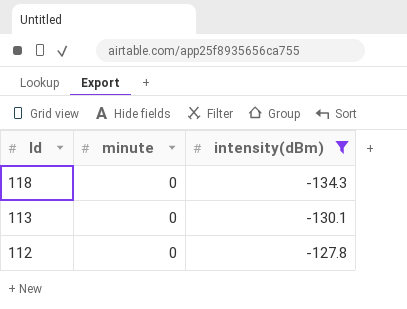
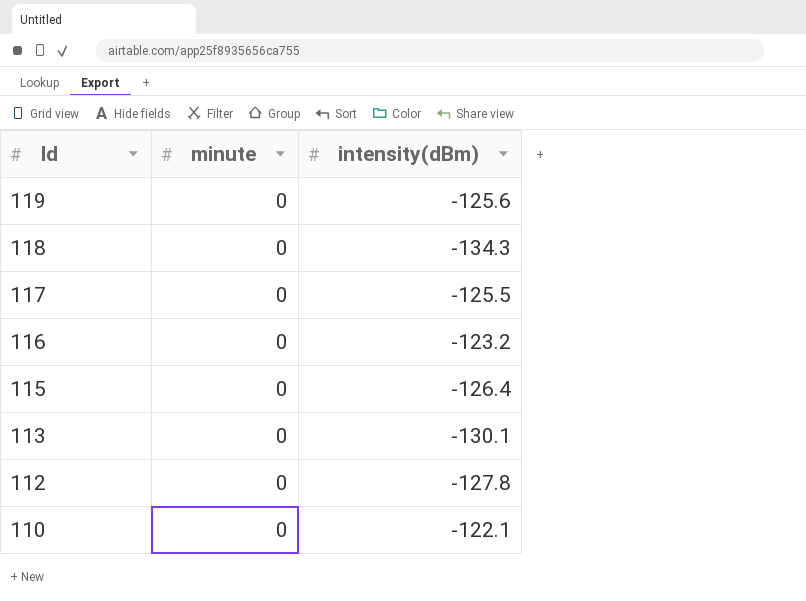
filter: intensity(dBm) <= -127.8 -> none

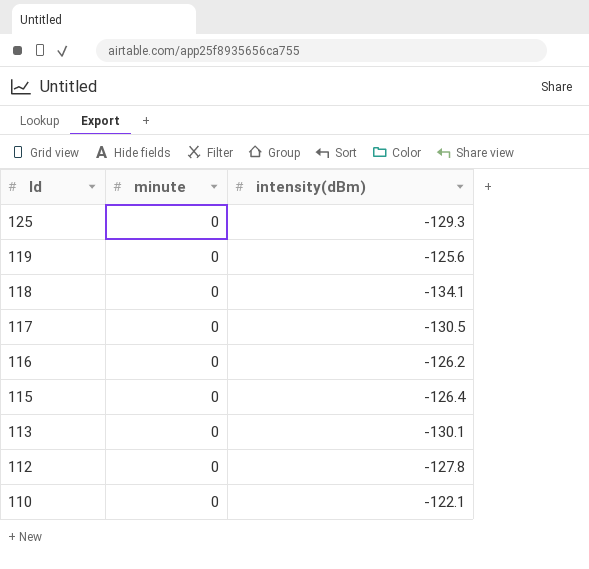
row 125: none -> 0 | -129.3
118 | intensity(dBm): -134.3 -> -134.1
117 | intensity(dBm): -125.5 -> -130.5
116 | intensity(dBm): -123.2 -> -126.2

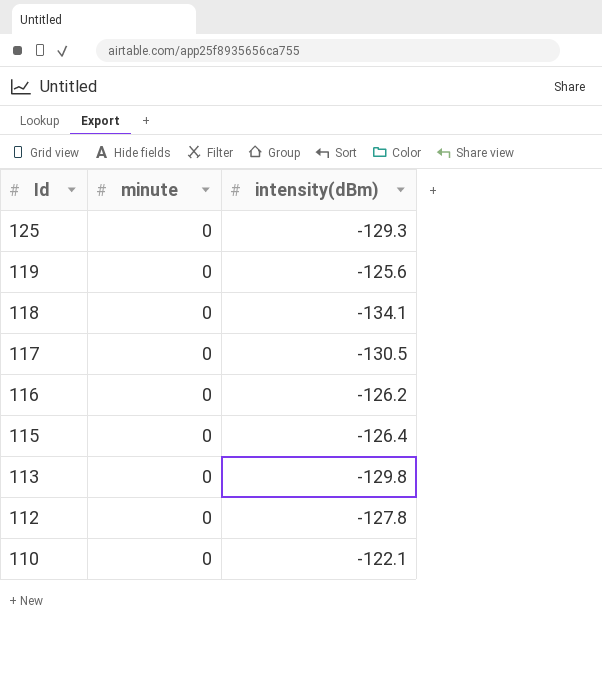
113 | intensity(dBm): -130.1 -> -129.8

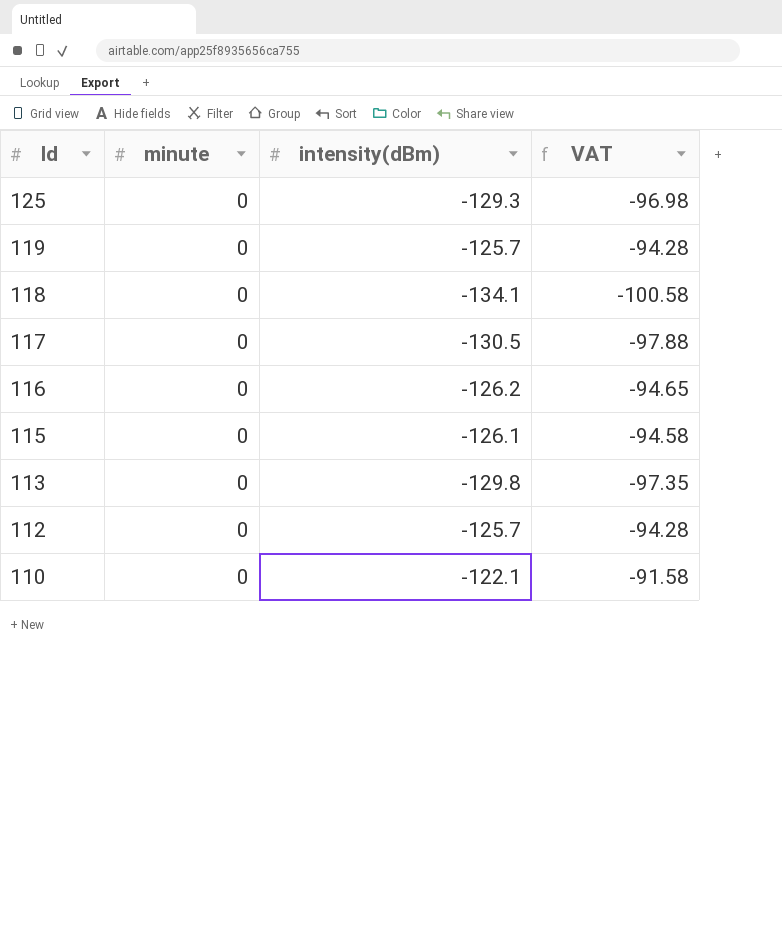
column VAT | formula: none -> [intensity(dBm)] * 0.75
119 | intensity(dBm): -125.6 -> -125.7
115 | intensity(dBm): -126.4 -> -126.1
112 | intensity(dBm): -127.8 -> -125.7

